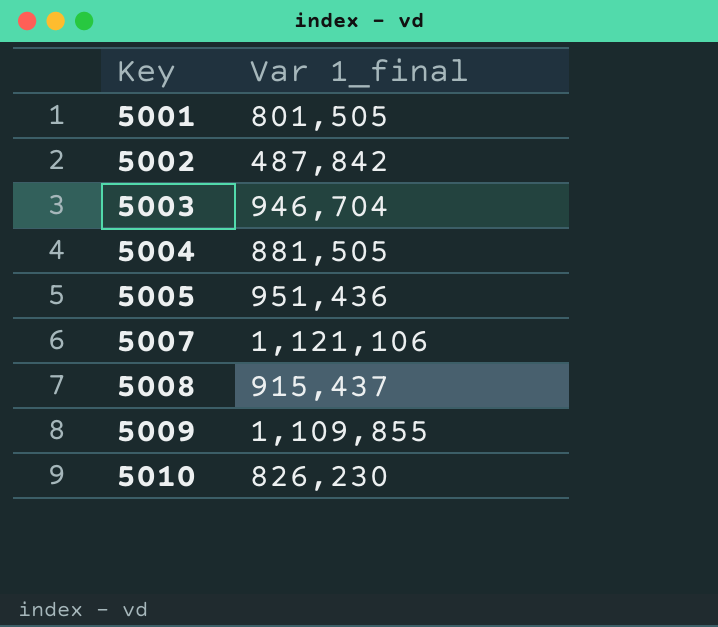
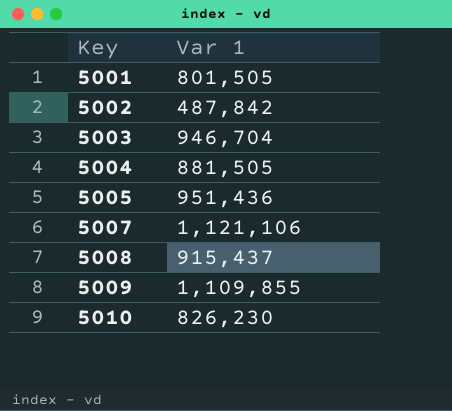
column name: Var 1_final -> Var 1

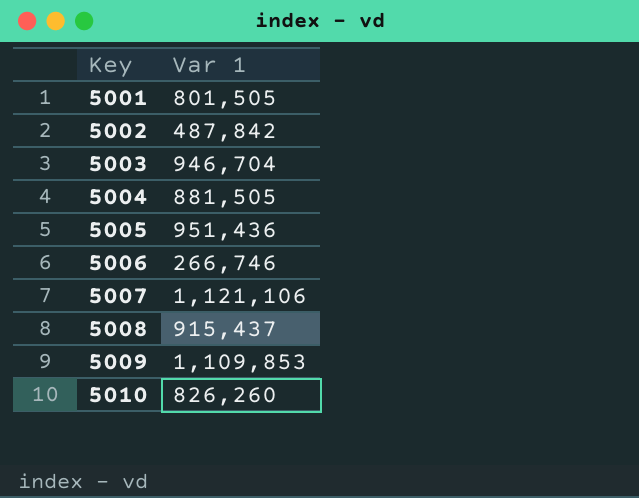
row 5006: none -> 266,746
5009 | Var 1: 1,109,855 -> 1,109,853
5010 | Var 1: 826,230 -> 826,260

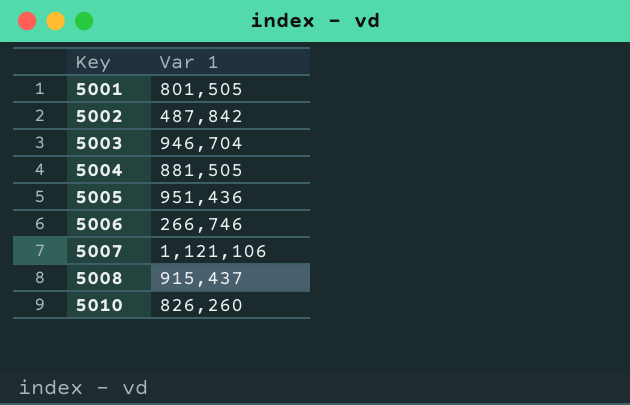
row 5009: 1,109,853 -> none

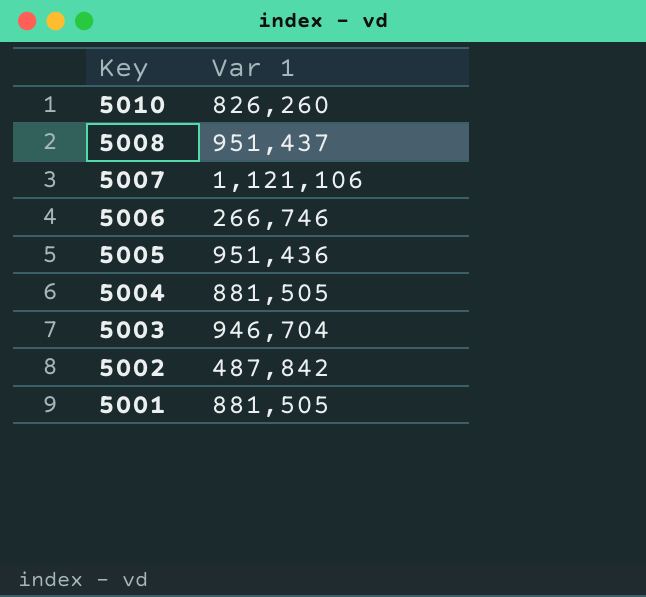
row order: Key ascending -> Key descending
5008 | Var 1: 915,437 -> 951,437
5001 | Var 1: 801,505 -> 881,505

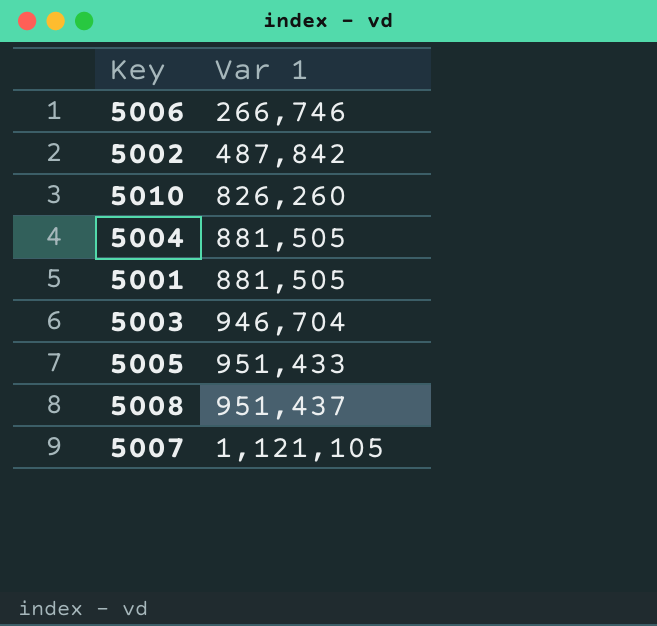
row order: Key descending -> Var 1 ascending
5005 | Var 1: 951,436 -> 951,433
5007 | Var 1: 1,121,106 -> 1,121,105

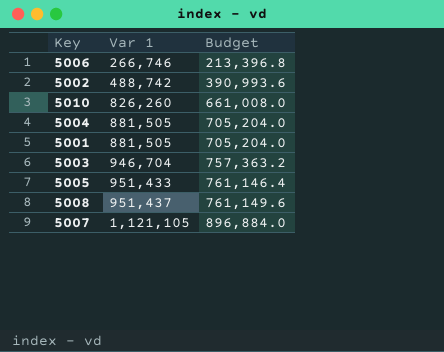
column Budget | formula: none -> [Var 1] * 0.8
5002 | Var 1: 487,842 -> 488,742

